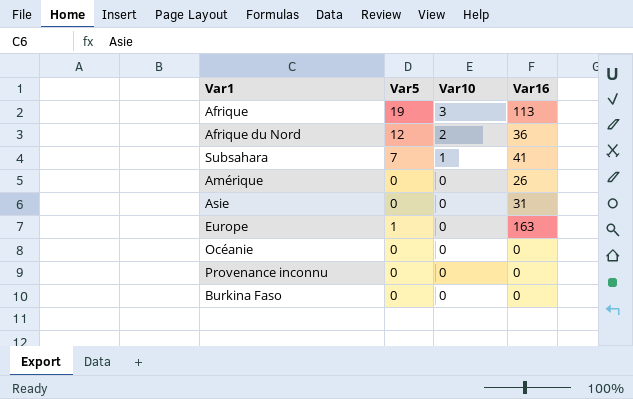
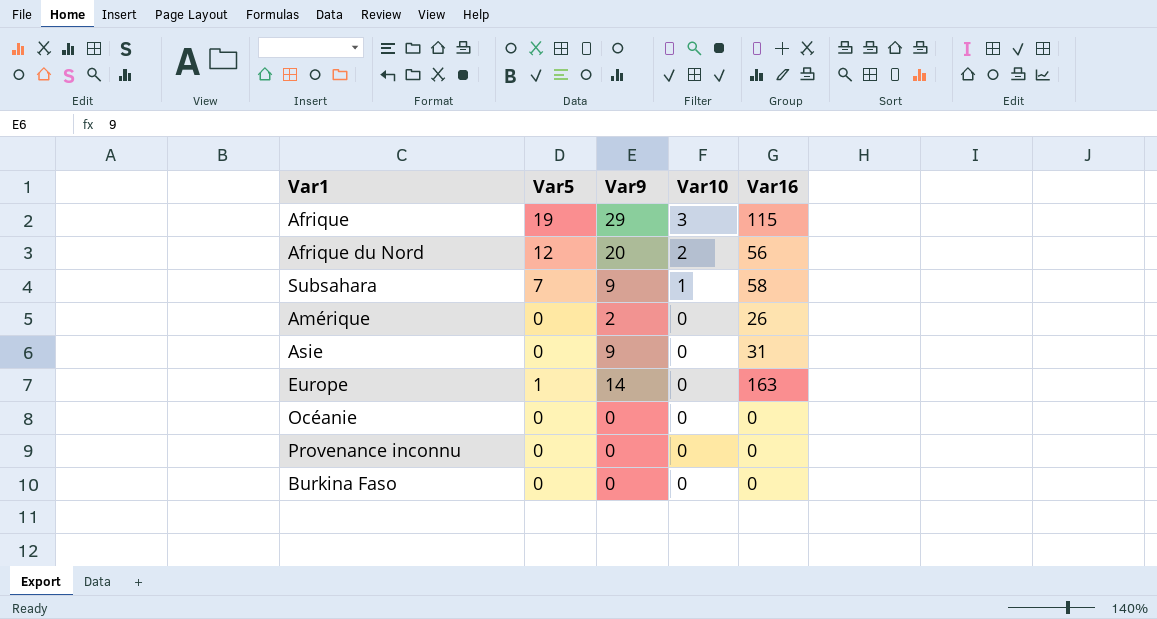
column Var9 | position: none -> 3
Afrique | Var16: 113 -> 115
Afrique du Nord | Var16: 36 -> 56
Subsahara | Var16: 41 -> 58

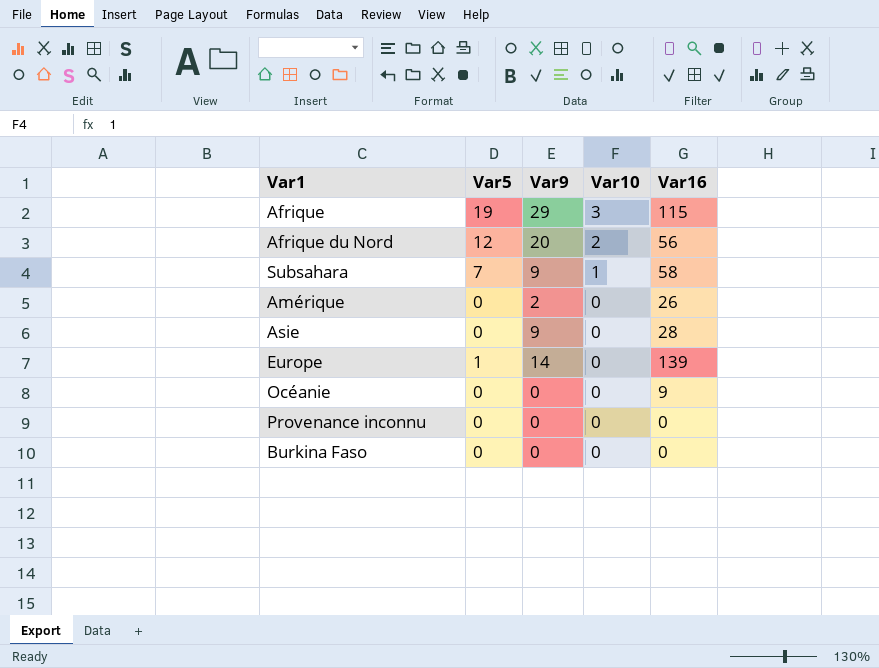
Asie | Var16: 31 -> 28
Europe | Var16: 163 -> 139
Océanie | Var16: 0 -> 9

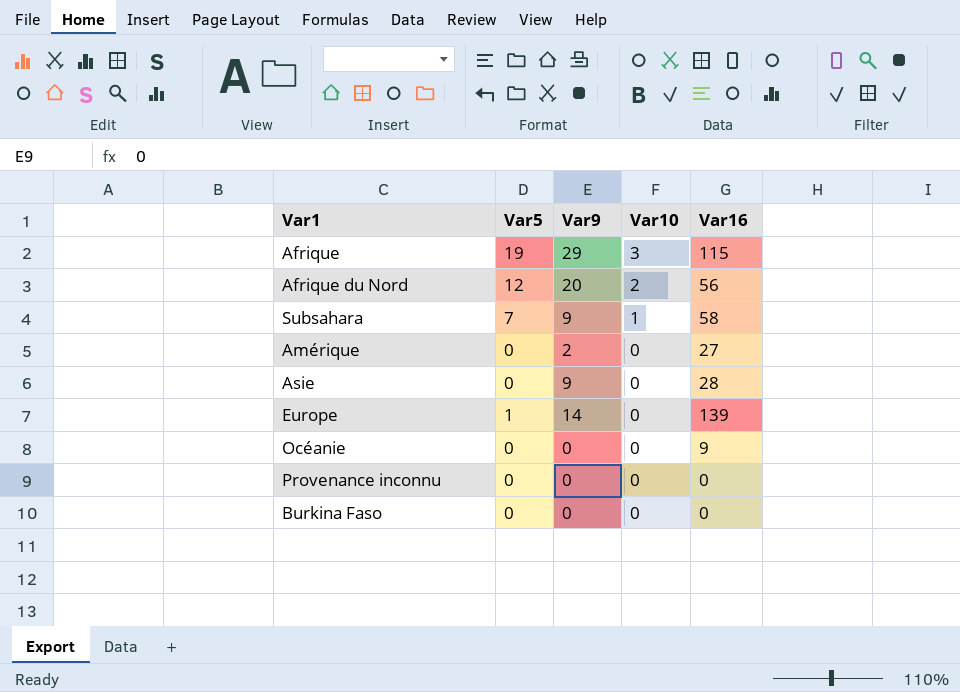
Amérique | Var16: 26 -> 27

